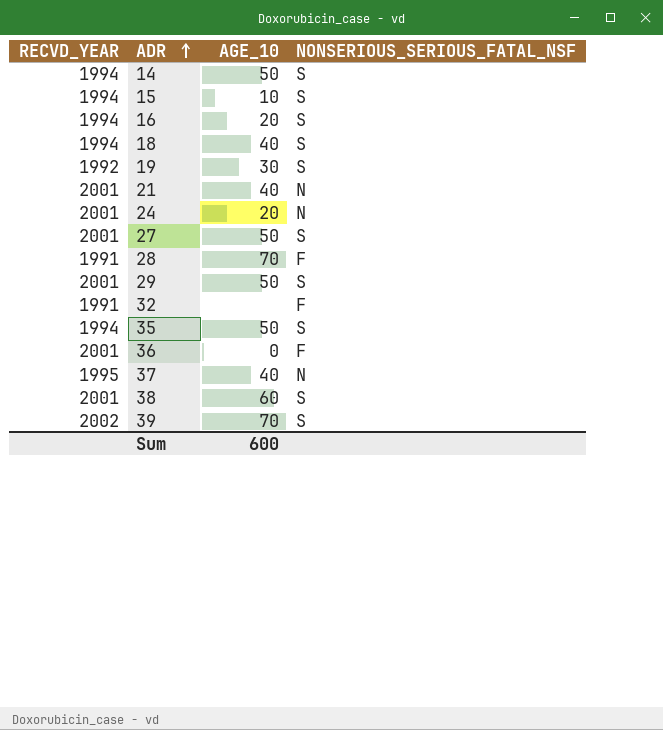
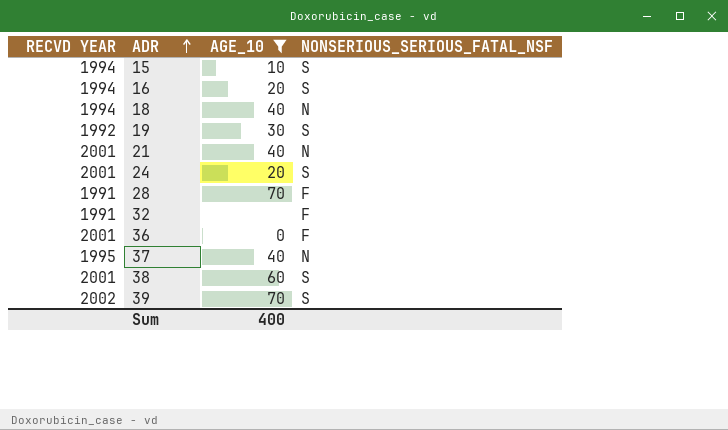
filter: none -> AGE_10 != 50
column name: RECVD_YEAR -> RECVD YEAR
18 | NONSERIOUS_SERIOUS_FATAL_NSF: S -> N
24 | NONSERIOUS_SERIOUS_FATAL_NSF: N -> S
Sum | AGE_10: 600 -> 400

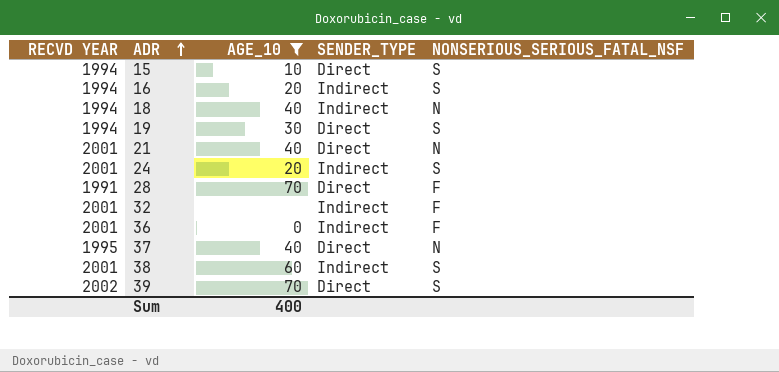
column SENDER_TYPE | position: none -> 4
19 | RECVD YEAR: 1992 -> 1994
32 | RECVD YEAR: 1991 -> 2001

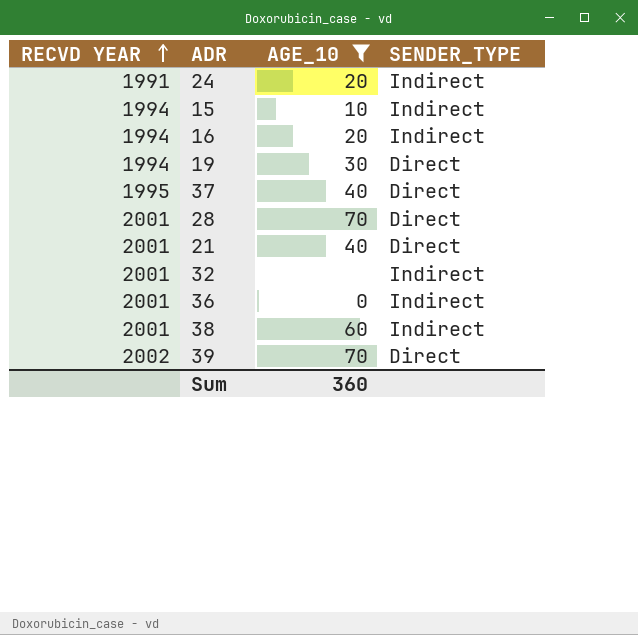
row order: ADR ascending -> RECVD YEAR ascending
column NONSERIOUS_SERIOUS_FATAL_NSF | position: 5 -> none
row 18: 1994 | 40 | Indirect | N -> none
24 | RECVD YEAR: 2001 -> 1991
15 | SENDER_TYPE: Direct -> Indirect
28 | RECVD YEAR: 1991 -> 2001
Sum | AGE_10: 400 -> 360

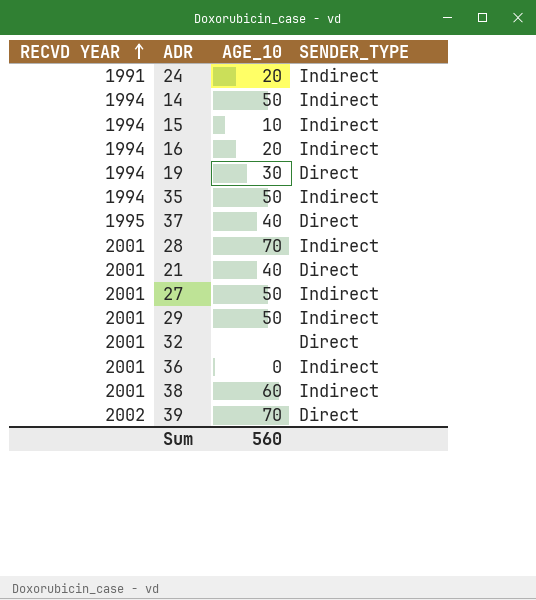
filter: AGE_10 != 50 -> none
28 | SENDER_TYPE: Direct -> Indirect
32 | SENDER_TYPE: Indirect -> Direct
Sum | AGE_10: 360 -> 560

